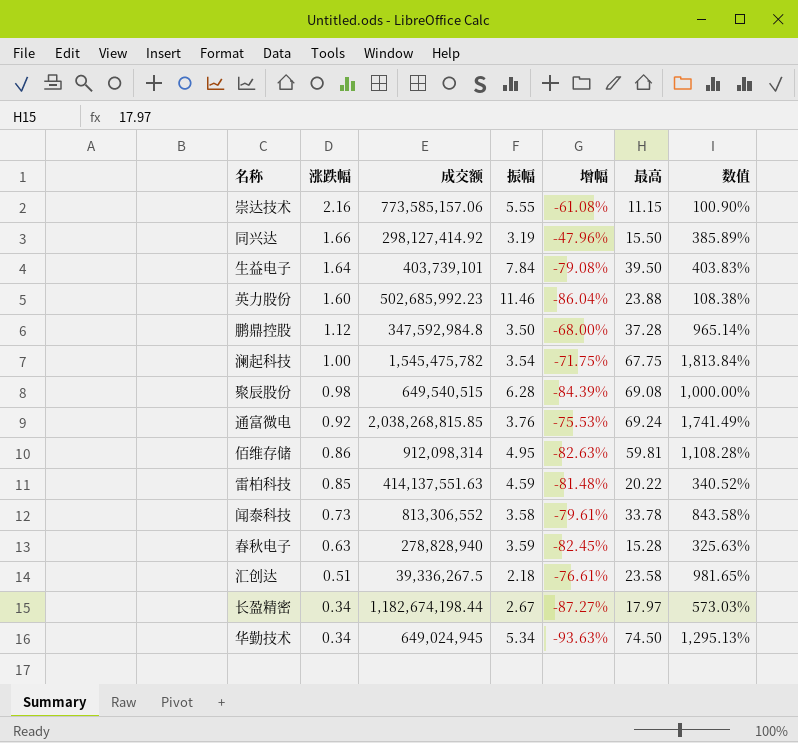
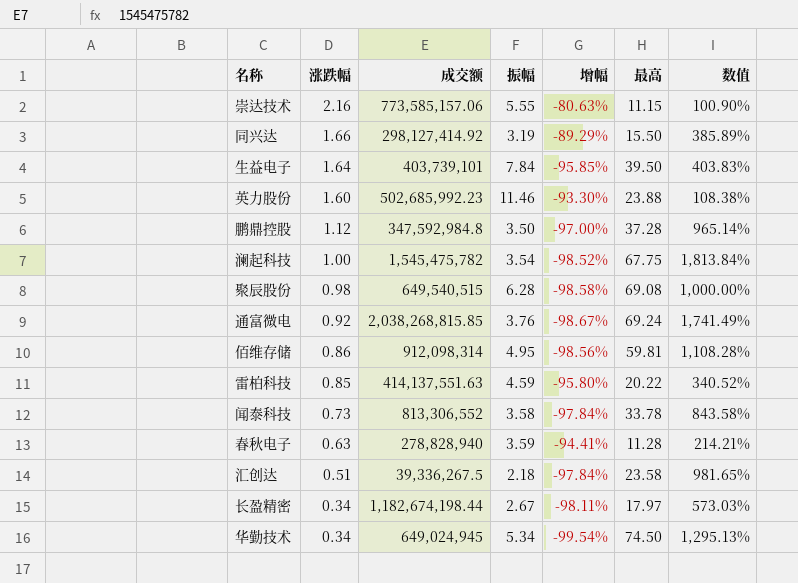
column 增幅 | formula: ([涨跌幅] - [振幅]) / [振幅] -> ([涨跌幅] - [最高]) / [最高]
春秋电子 | 最高: 15.28 -> 11.28
春秋电子 | 数值: 325.63% -> 214.21%

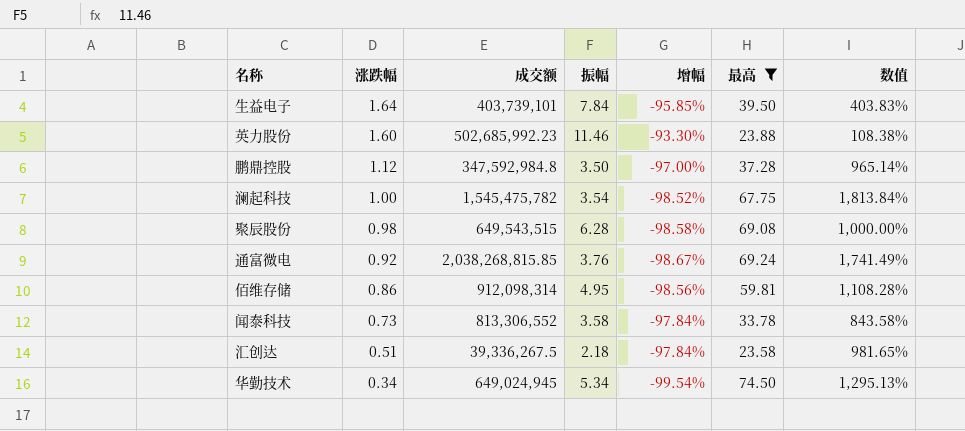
filter: none -> 最高 >= 23.58
聚辰股份 | 成交额: 649,540,515 -> 649,543,515

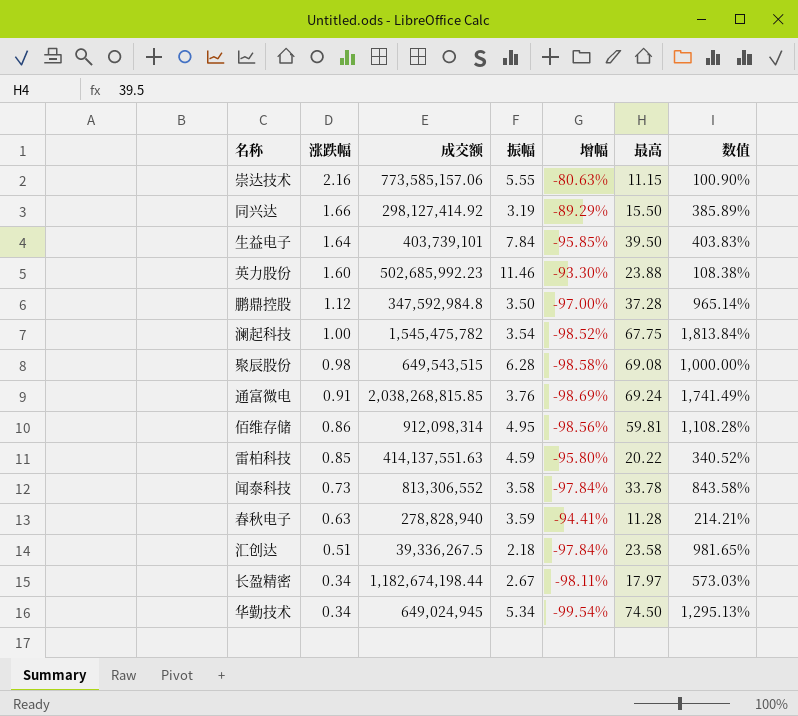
filter: 最高 >= 23.58 -> none
通富微电 | 涨跌幅: 0.92 -> 0.91
通富微电 | 增幅: -98.67% -> -98.69%

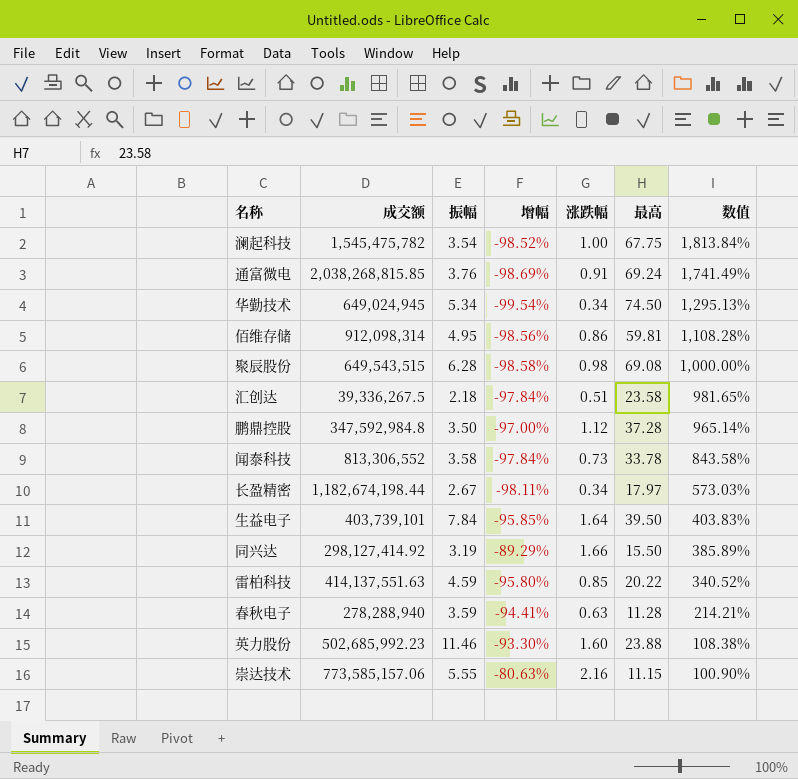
row order: 涨跌幅 descending -> 数值 descending
column 涨跌幅 | position: 2 -> 5
春秋电子 | 成交额: 278,828,940 -> 278,288,940

